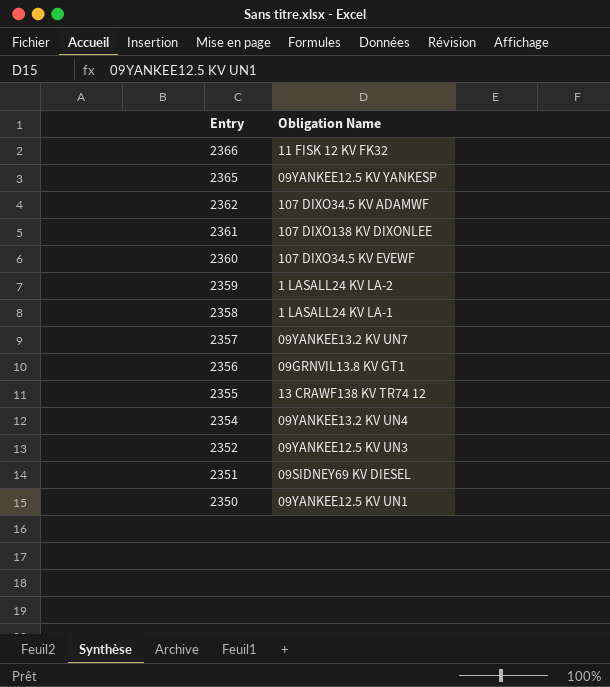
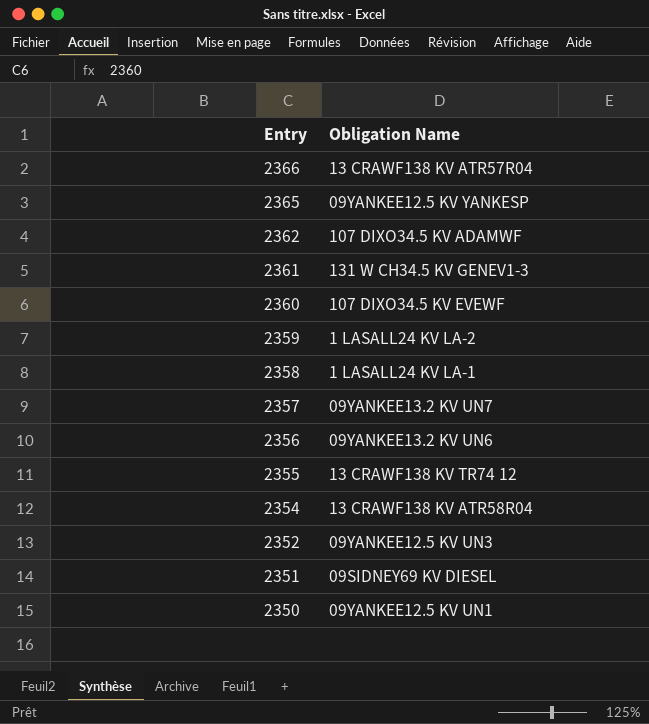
2366 | Obligation Name: 11 FISK 12 KV FK32 -> 13 CRAWF138 KV ATR57R04
2361 | Obligation Name: 107 DIXO138 KV DIXONLEE -> 131 W CH34.5 KV GENEV1-3
2356 | Obligation Name: 09GRNVIL13.8 KV GT1 -> 09YANKEE13.2 KV UN6
2354 | Obligation Name: 09YANKEE13.2 KV UN4 -> 13 CRAWF138 KV ATR58R04

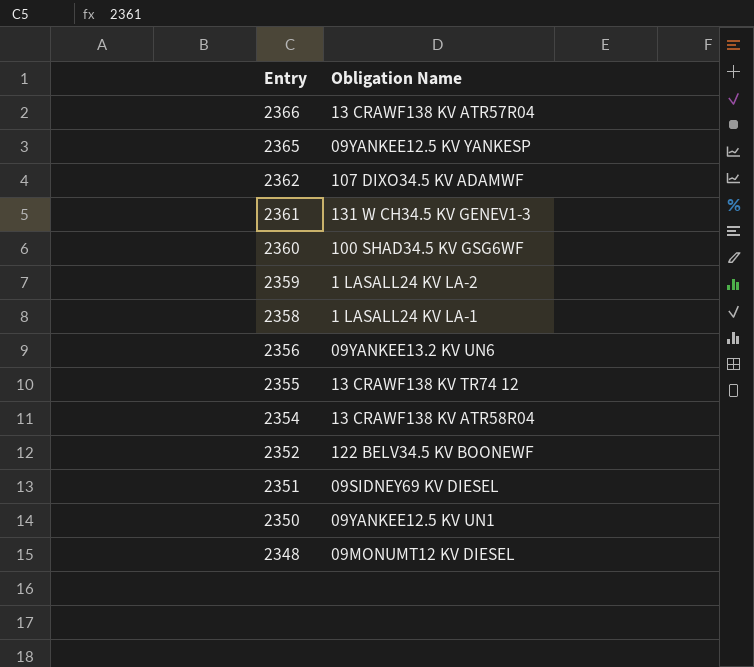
row 2357: 09YANKEE13.2 KV UN7 -> none
2360 | Obligation Name: 107 DIXO34.5 KV EVEWF -> 100 SHAD34.5 KV GSG6WF
2352 | Obligation Name: 09YANKEE12.5 KV UN3 -> 122 BELV34.5 KV BOONEWF
row 2348: none -> 09MONUMT12 KV DIESEL

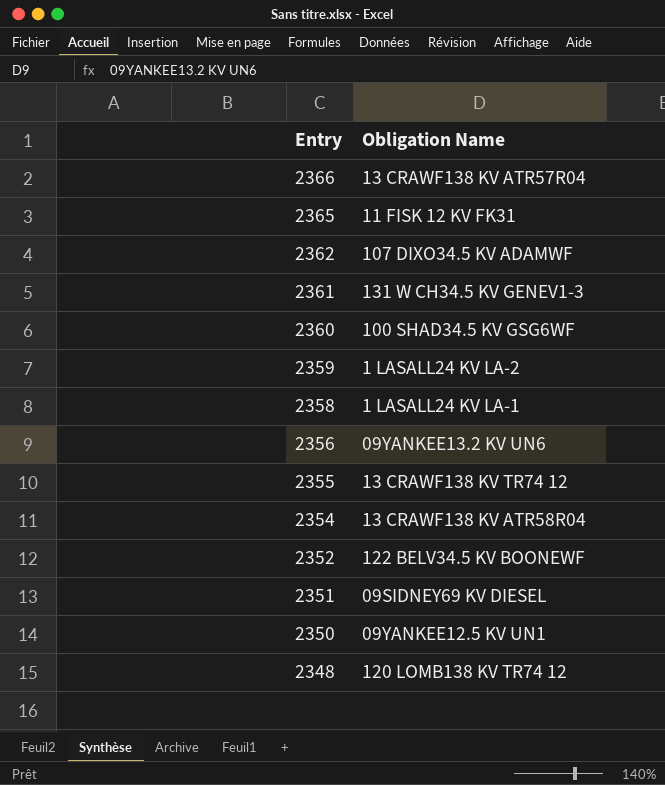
2365 | Obligation Name: 09YANKEE12.5 KV YANKESP -> 11 FISK 12 KV FK31
2348 | Obligation Name: 09MONUMT12 KV DIESEL -> 120 LOMB138 KV TR74 12

